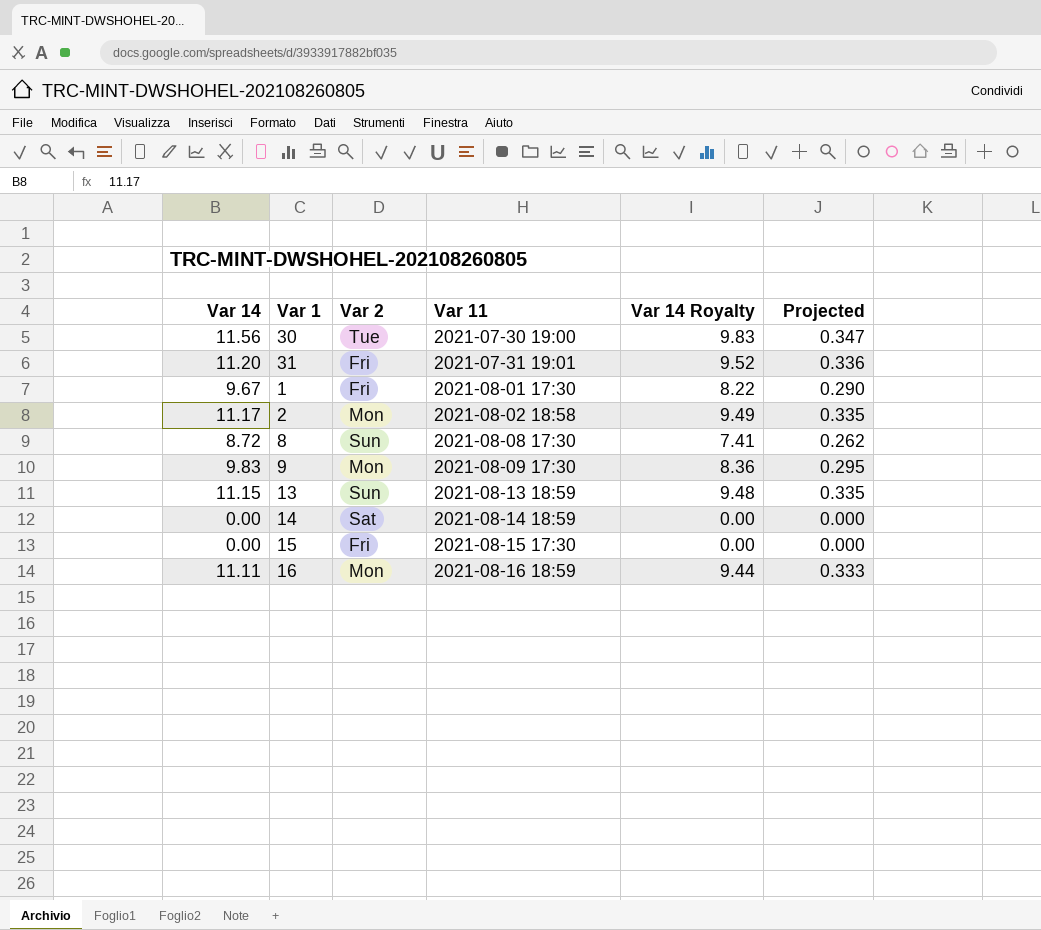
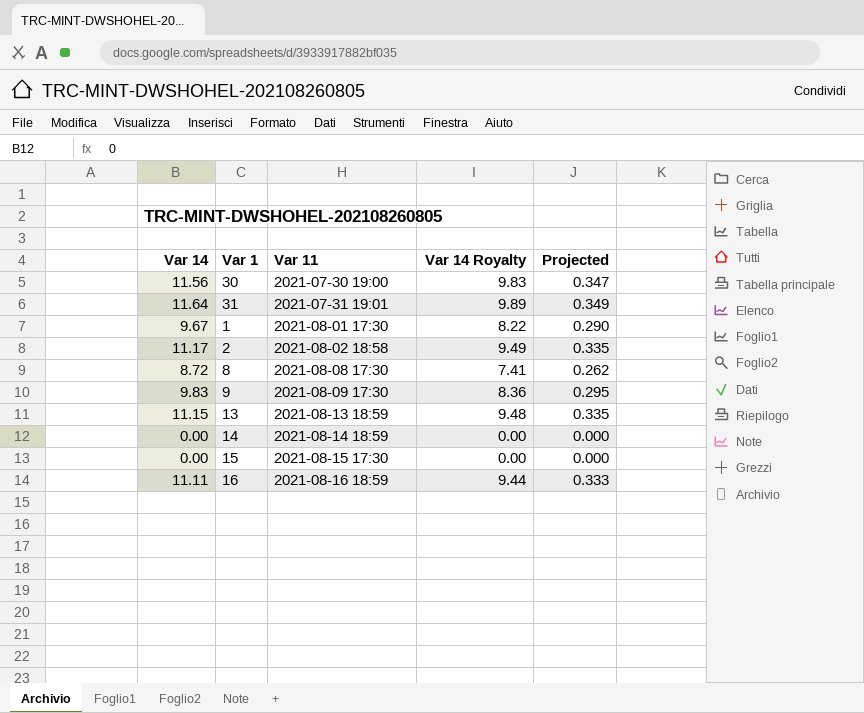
column Var 2 | position: 3 -> none
31 | Var 14: 11.20 -> 11.64
31 | Var 14 Royalty: 9.52 -> 9.89
31 | Projected: 0.336 -> 0.349

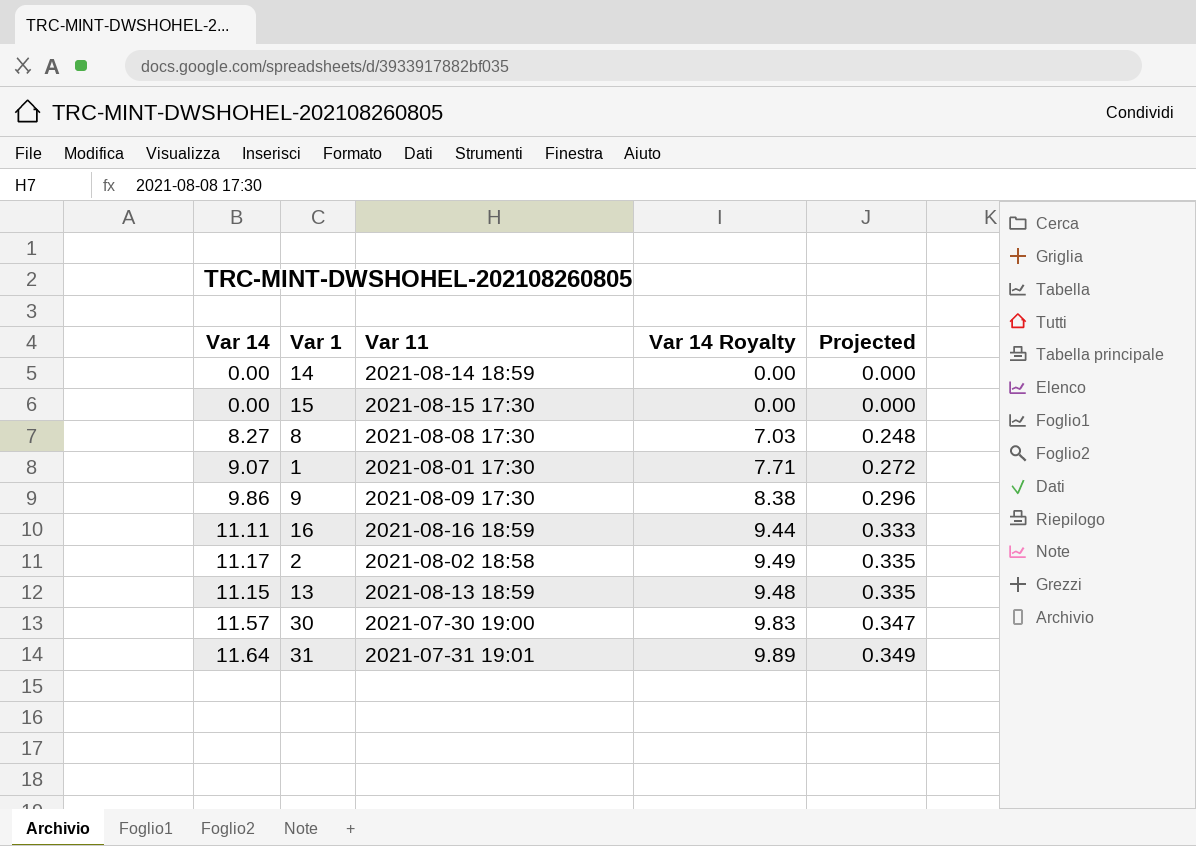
row order: Var 11 ascending -> Projected ascending
8 | Var 14: 8.72 -> 8.27
8 | Var 14 Royalty: 7.41 -> 7.03
8 | Projected: 0.262 -> 0.248
1 | Var 14: 9.67 -> 9.07
1 | Var 14 Royalty: 8.22 -> 7.71
1 | Projected: 0.290 -> 0.272
9 | Var 14: 9.83 -> 9.86
9 | Var 14 Royalty: 8.36 -> 8.38
9 | Projected: 0.295 -> 0.296
30 | Var 14: 11.56 -> 11.57

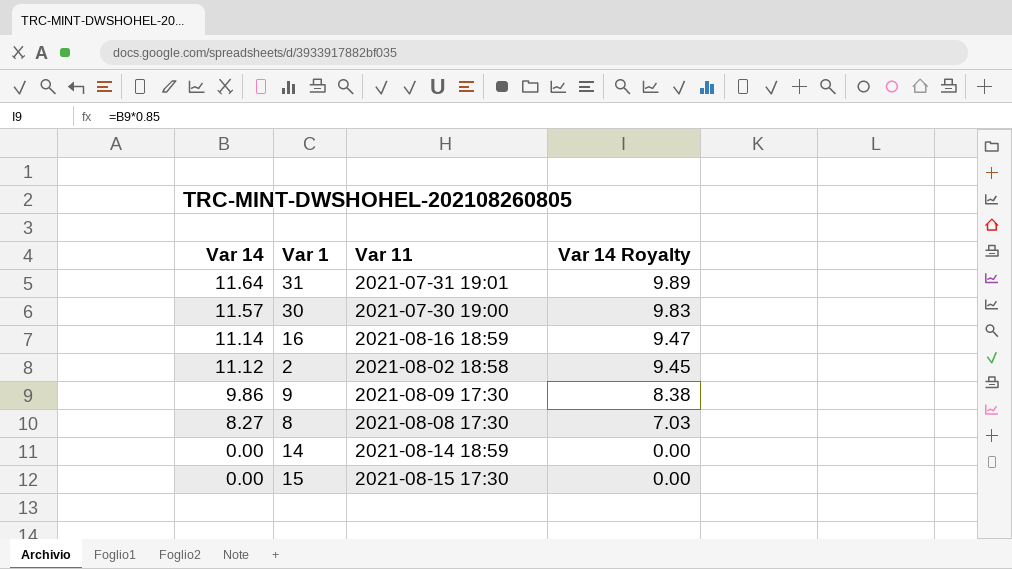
row order: Projected ascending -> Var 14 descending
column Projected | formula: [Var 14] * 0.03 -> none
row 1: 9.07 | 2021-08-01 17:30 | 7.71 | 0.272 -> none
row 13: 11.15 | 2021-08-13 18:59 | 9.48 | 0.335 -> none
16 | Var 14: 11.11 -> 11.14
16 | Var 14 Royalty: 9.44 -> 9.47
2 | Var 14: 11.17 -> 11.12
2 | Var 14 Royalty: 9.49 -> 9.45

